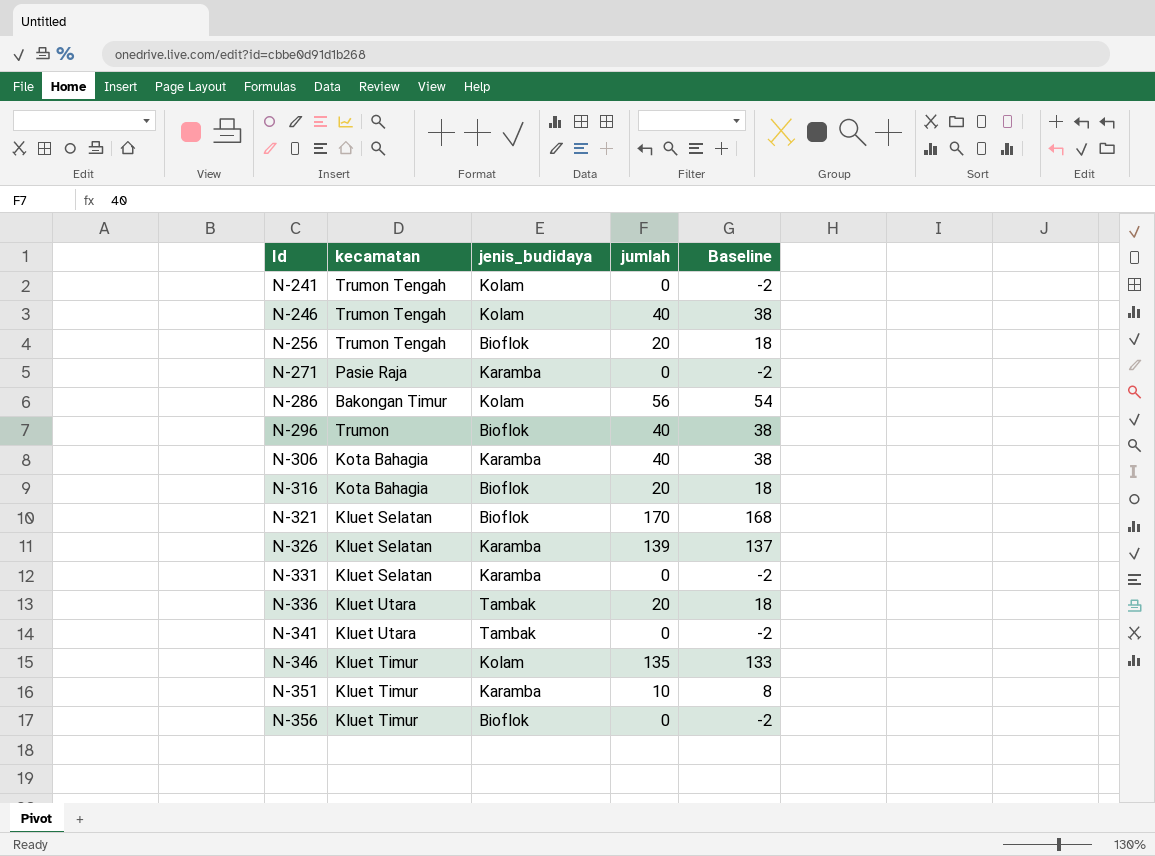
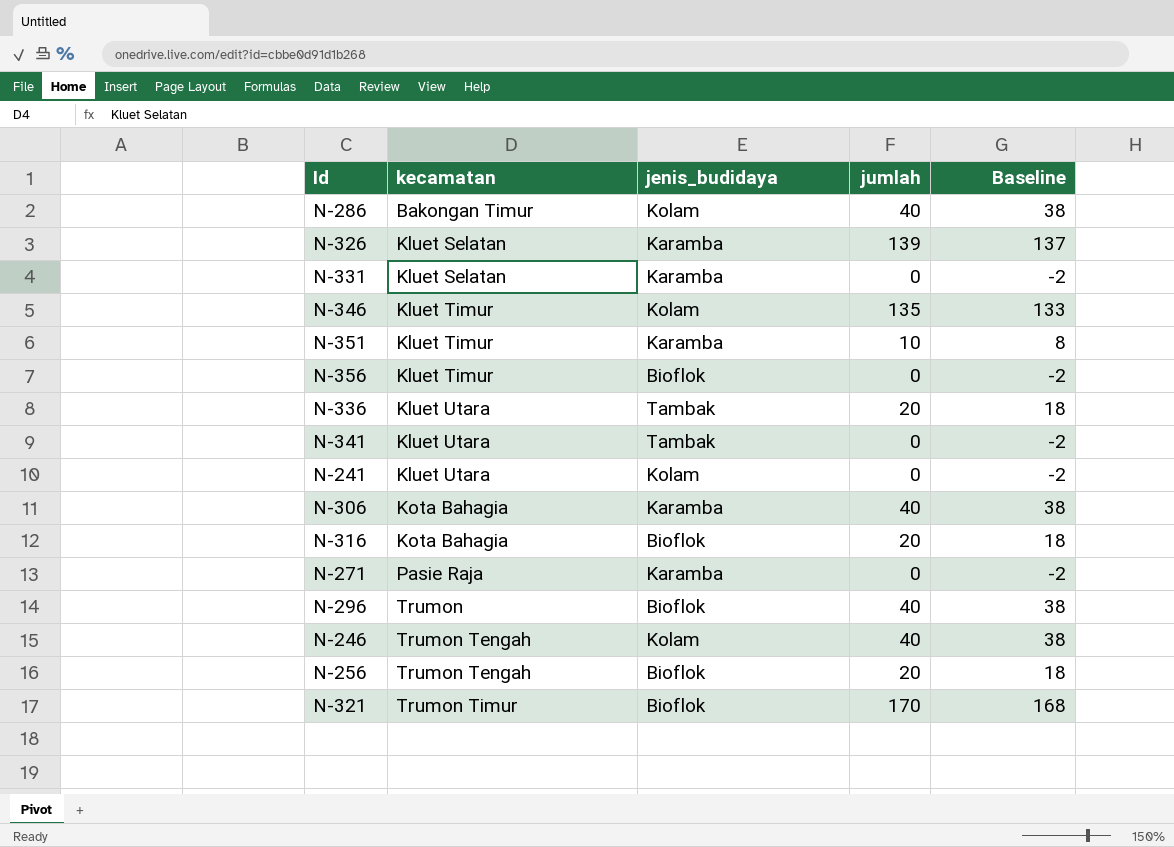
row order: Id ascending -> kecamatan ascending
N-286 | jumlah: 56 -> 40
N-286 | Baseline: 54 -> 38
N-241 | kecamatan: Trumon Tengah -> Kluet Utara
N-321 | kecamatan: Kluet Selatan -> Trumon Timur

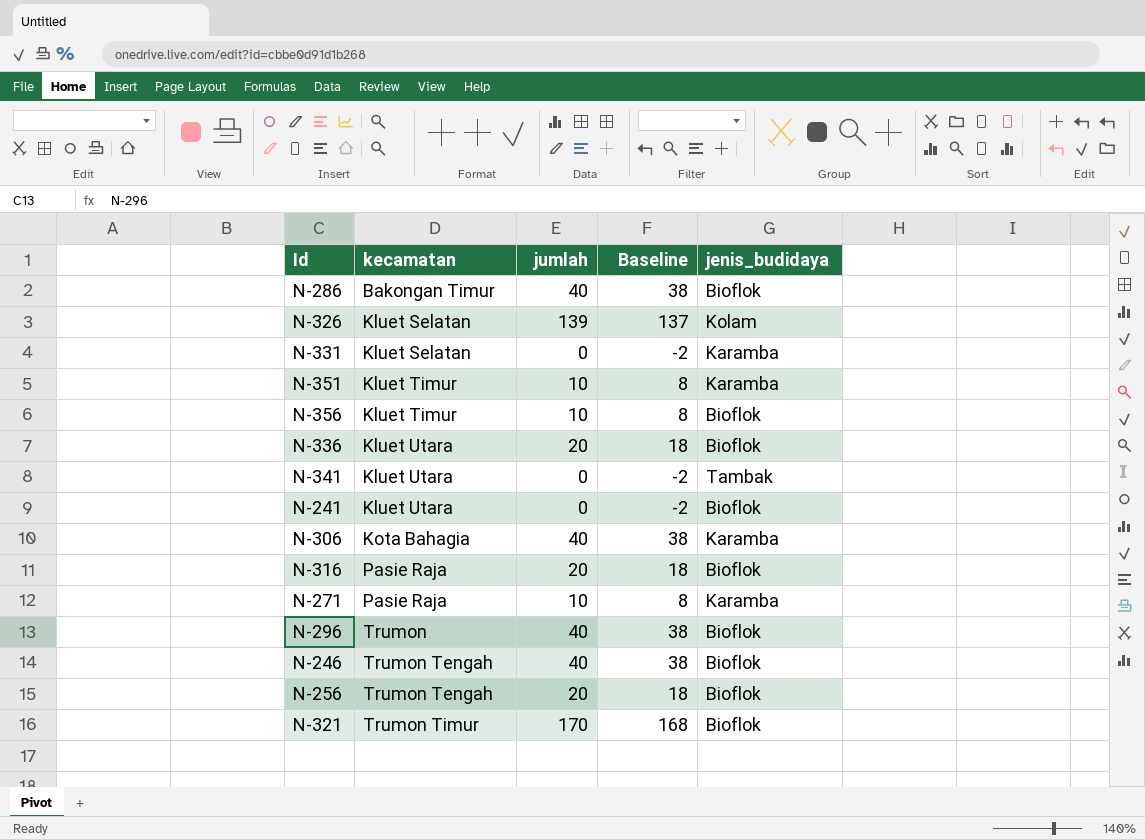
column jenis_budidaya | position: 3 -> 5
row N-346: Kluet Timur | Kolam | 135 | 133 -> none
N-286 | jenis_budidaya: Kolam -> Bioflok
N-326 | jenis_budidaya: Karamba -> Kolam
N-356 | jumlah: 0 -> 10
N-356 | Baseline: -2 -> 8
N-336 | jenis_budidaya: Tambak -> Bioflok
N-241 | jenis_budidaya: Kolam -> Bioflok
N-316 | kecamatan: Kota Bahagia -> Pasie Raja
N-271 | jumlah: 0 -> 10
N-271 | Baseline: -2 -> 8
N-246 | jenis_budidaya: Kolam -> Bioflok

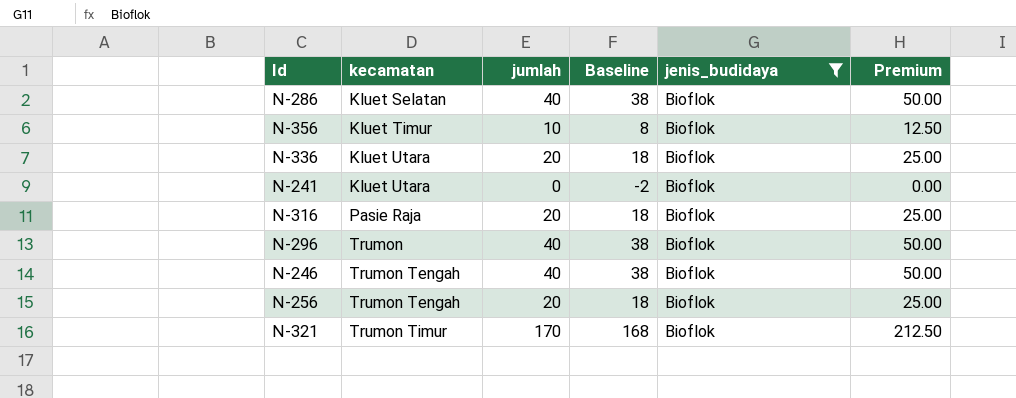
filter: none -> jenis_budidaya = Bioflok
column Premium | formula: none -> [jumlah] * 1.25
N-286 | kecamatan: Bakongan Timur -> Kluet Selatan

